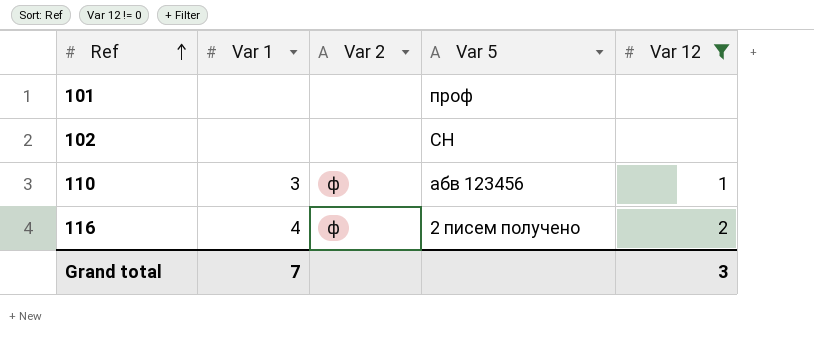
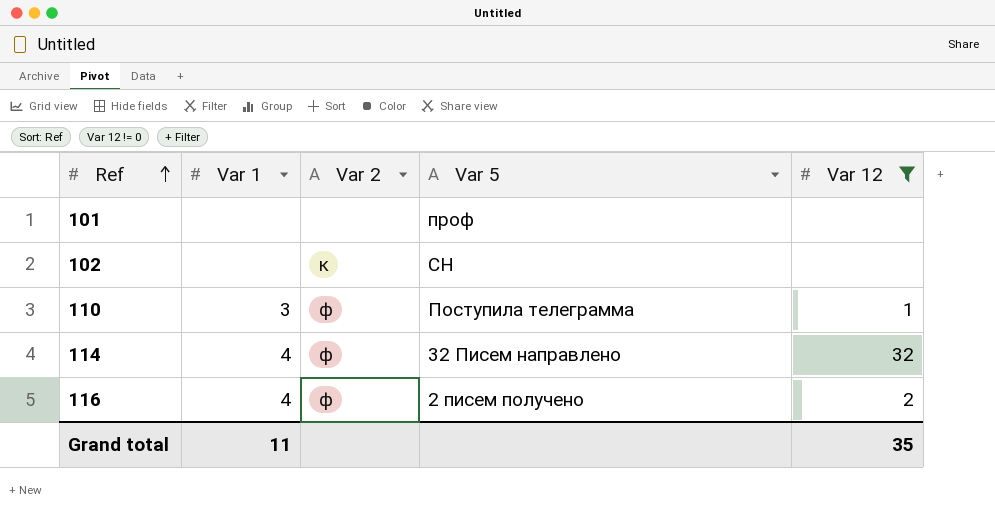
102 | Var 2: none -> к
110 | Var 5: абв 123456 -> Поступила телеграмма
row 114: none -> 4 | ф | 32 Писем направлено | 32
Grand total | Var 1: 7 -> 11
Grand total | Var 12: 3 -> 35

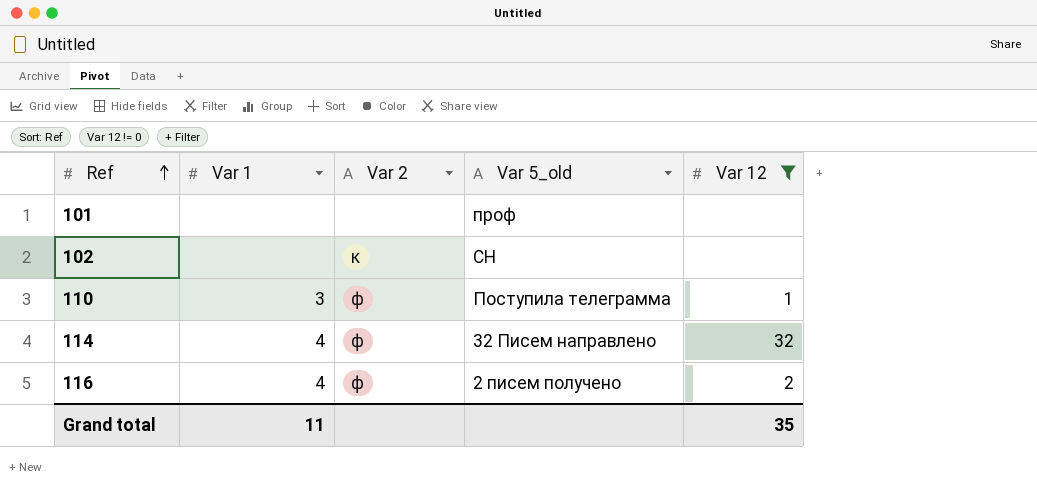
column name: Var 5 -> Var 5_old

